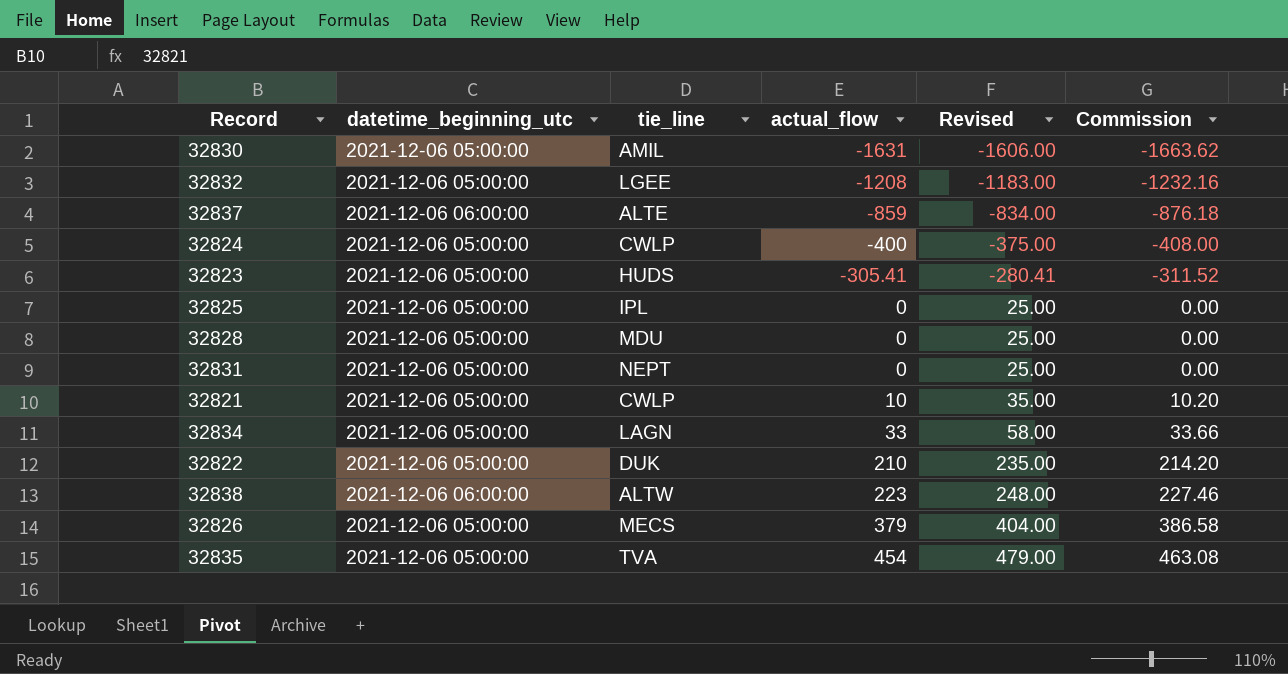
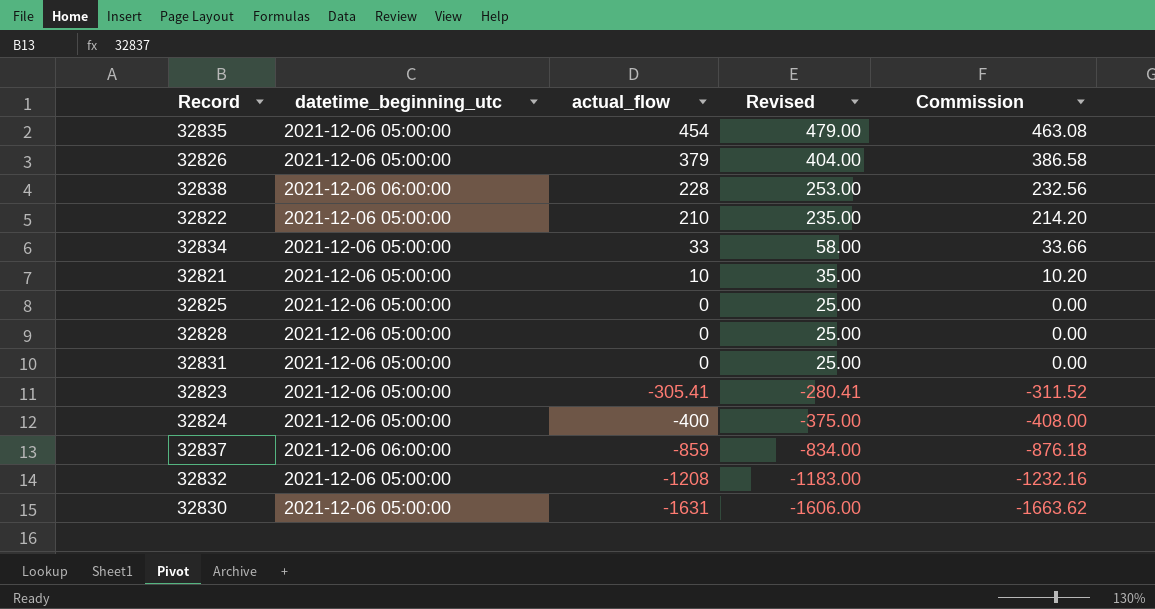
row order: actual_flow ascending -> actual_flow descending
column tie_line | position: 3 -> none
32838 | actual_flow: 223 -> 228
32838 | Revised: 248.00 -> 253.00
32838 | Commission: 227.46 -> 232.56

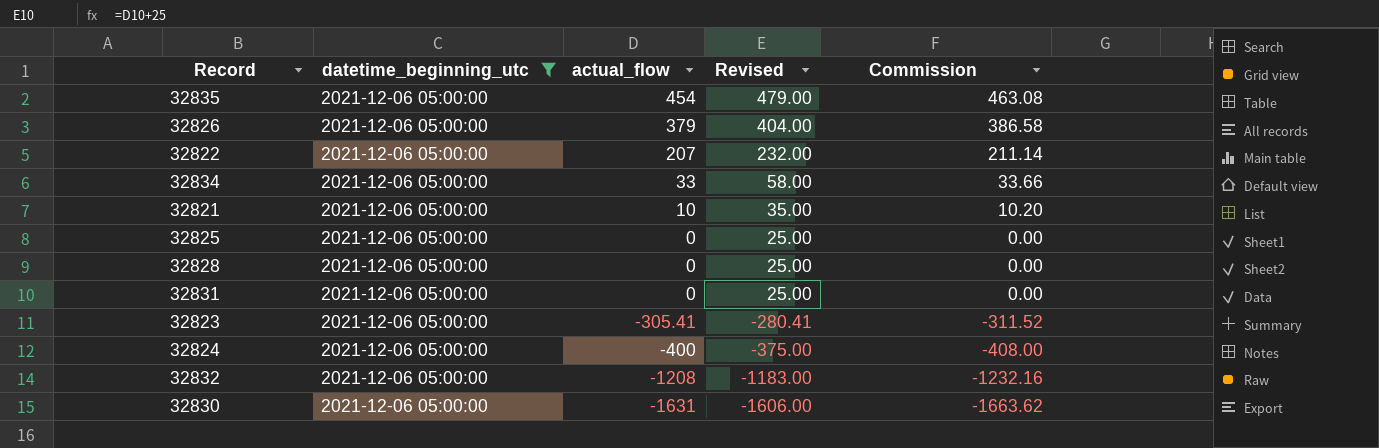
filter: none -> datetime_beginning_utc = 2021-12-06 05:00:00
32822 | actual_flow: 210 -> 207
32822 | Revised: 235.00 -> 232.00
32822 | Commission: 214.20 -> 211.14

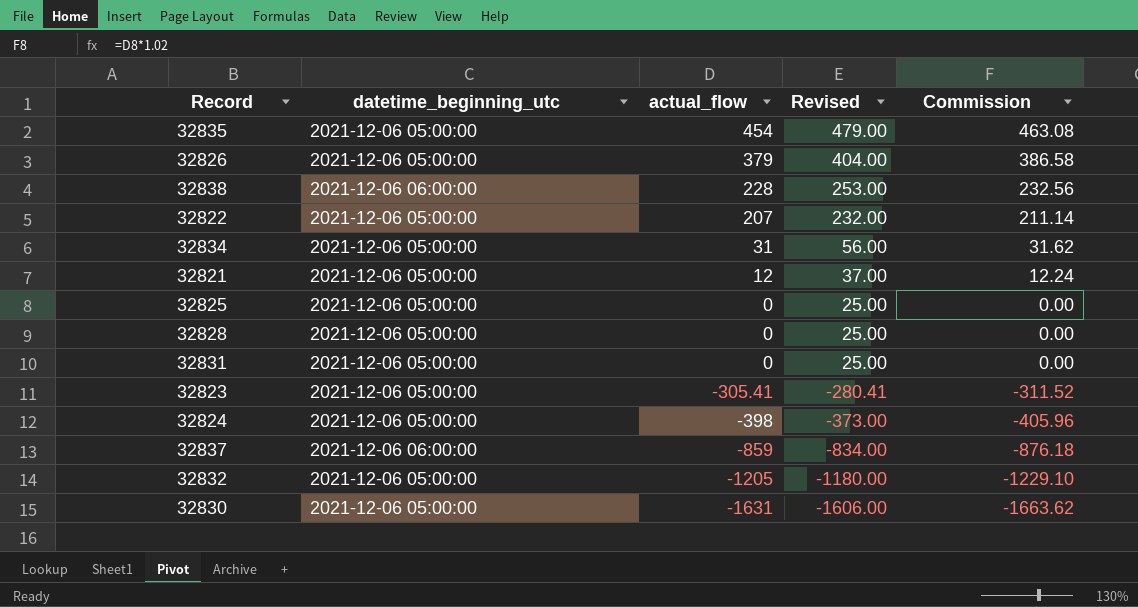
filter: datetime_beginning_utc = 2021-12-06 05:00:00 -> none
32834 | actual_flow: 33 -> 31
32834 | Revised: 58.00 -> 56.00
32834 | Commission: 33.66 -> 31.62
32821 | actual_flow: 10 -> 12
32821 | Revised: 35.00 -> 37.00
32821 | Commission: 10.20 -> 12.24
32824 | actual_flow: -400 -> -398
32824 | Revised: -375.00 -> -373.00
32824 | Commission: -408.00 -> -405.96
32832 | actual_flow: -1208 -> -1205
32832 | Revised: -1183.00 -> -1180.00
32832 | Commission: -1232.16 -> -1229.10

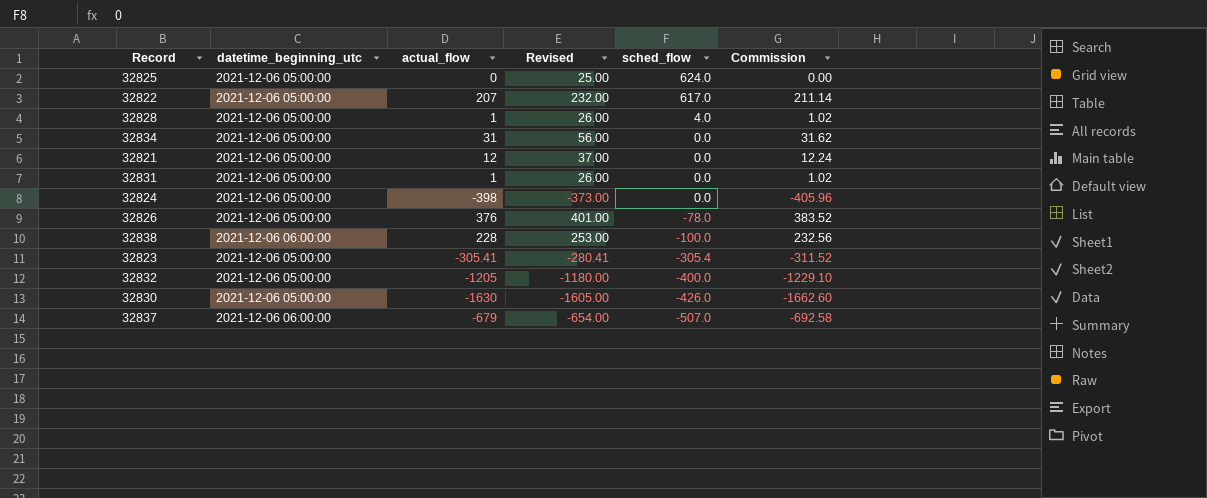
row order: actual_flow descending -> sched_flow descending
column sched_flow | position: none -> 5
row 32835: 2021-12-06 05:00:00 | 454 | 479.00 | 463.08 -> none
32828 | actual_flow: 0 -> 1
32828 | Revised: 25.00 -> 26.00
32828 | Commission: 0.00 -> 1.02
32831 | actual_flow: 0 -> 1
32831 | Revised: 25.00 -> 26.00
32831 | Commission: 0.00 -> 1.02
32826 | actual_flow: 379 -> 376
32826 | Revised: 404.00 -> 401.00
32826 | Commission: 386.58 -> 383.52
32830 | actual_flow: -1631 -> -1630
32830 | Revised: -1606.00 -> -1605.00
32830 | Commission: -1663.62 -> -1662.60
32837 | actual_flow: -859 -> -679
32837 | Revised: -834.00 -> -654.00
32837 | Commission: -876.18 -> -692.58

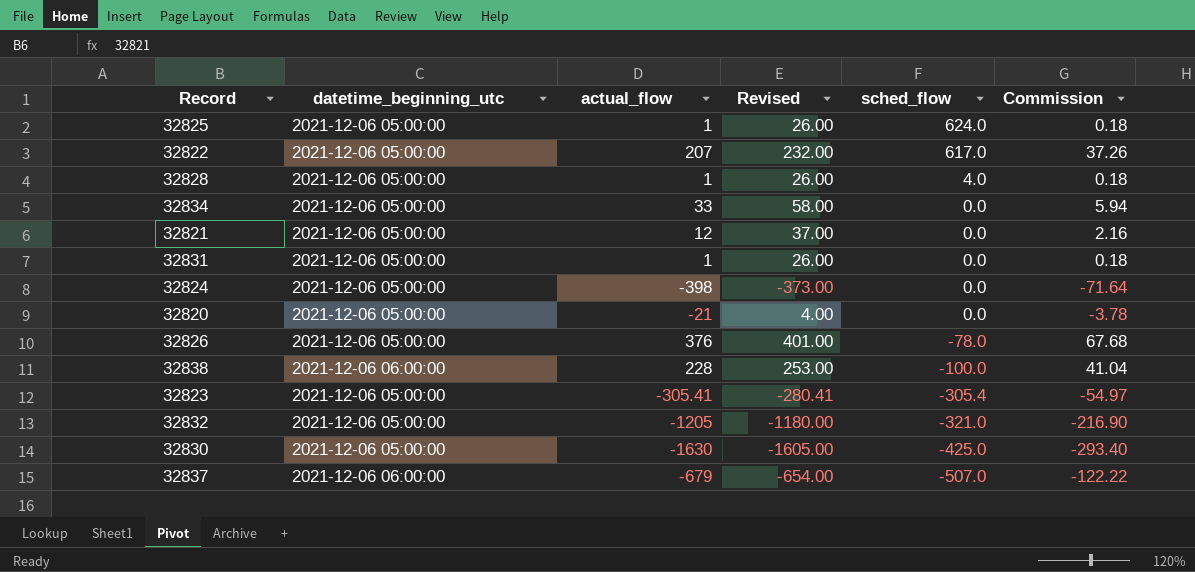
column Commission | formula: [actual_flow] * 1.02 -> [actual_flow] * 0.18
32825 | actual_flow: 0 -> 1
32825 | Revised: 25.00 -> 26.00
32834 | actual_flow: 31 -> 33
32834 | Revised: 56.00 -> 58.00
row 32820: none -> 2021-12-06 05:00:00 | -21 | 4.00 | 0.0 | -3.78
32832 | sched_flow: -400.0 -> -321.0
32830 | sched_flow: -426.0 -> -425.0

